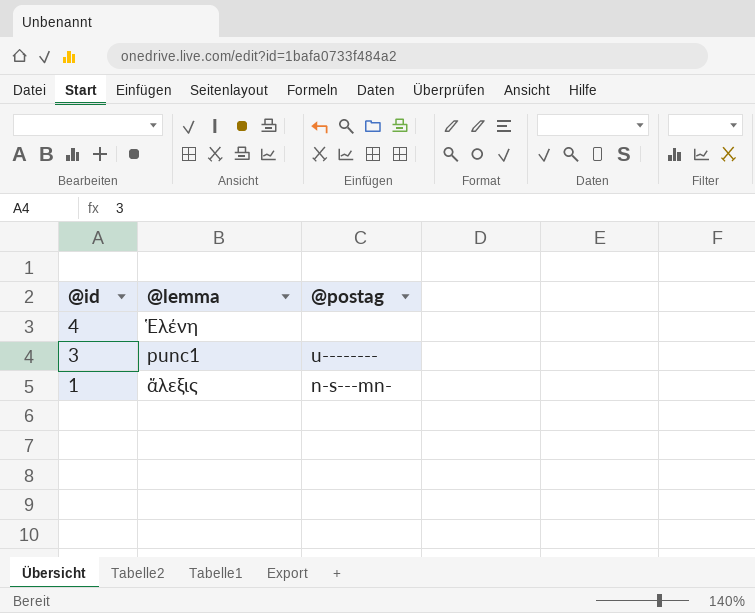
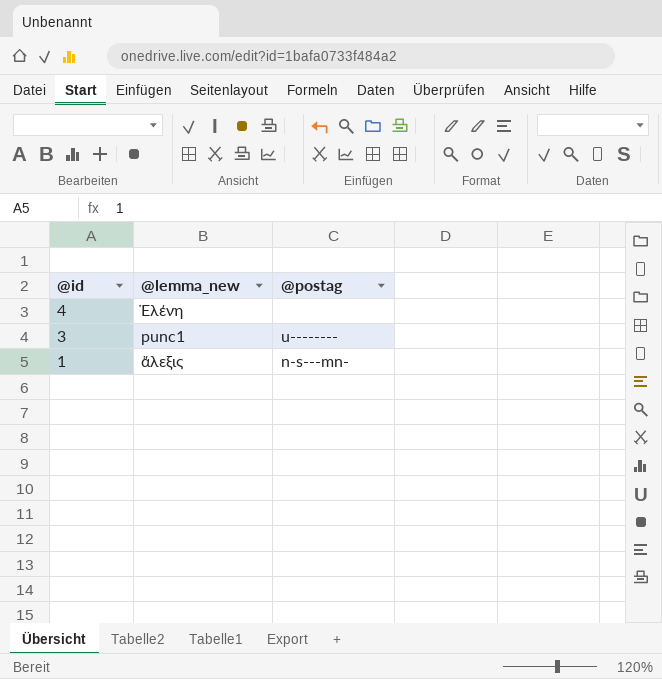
column name: @lemma -> @lemma_new

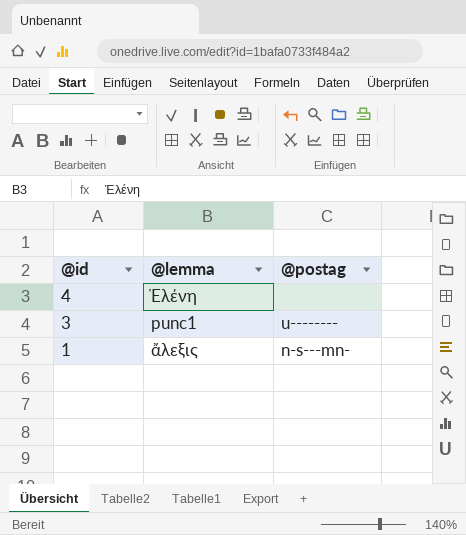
column name: @lemma_new -> @lemma

